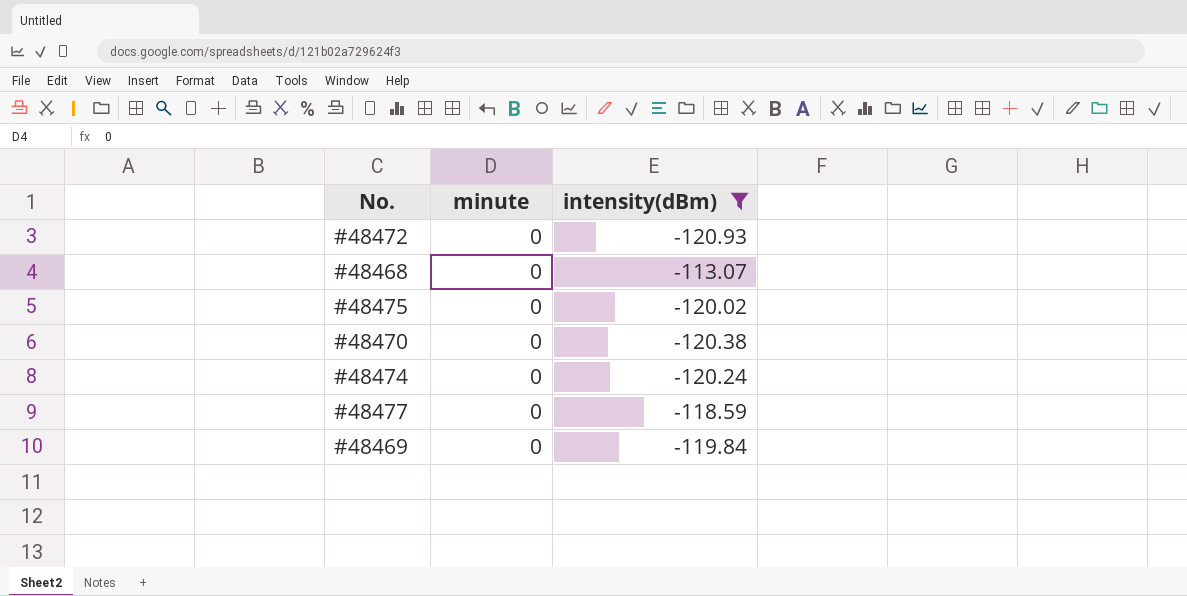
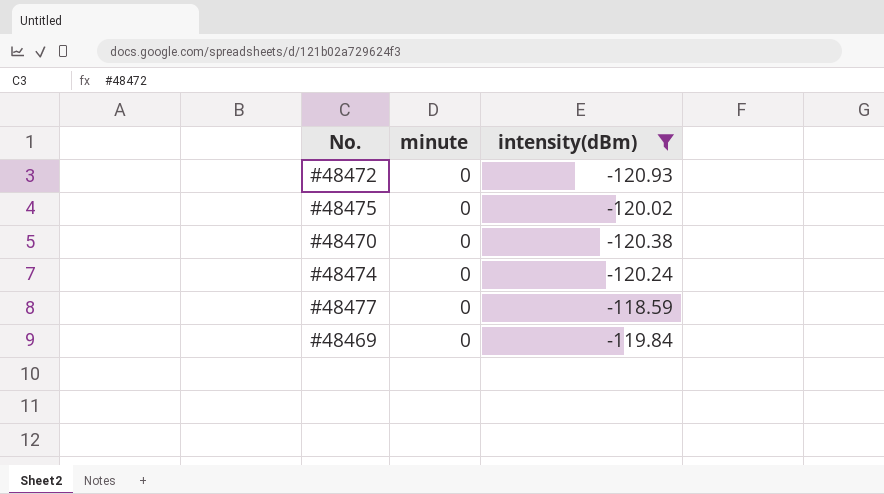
row #48468: 0 | -113.07 -> none

